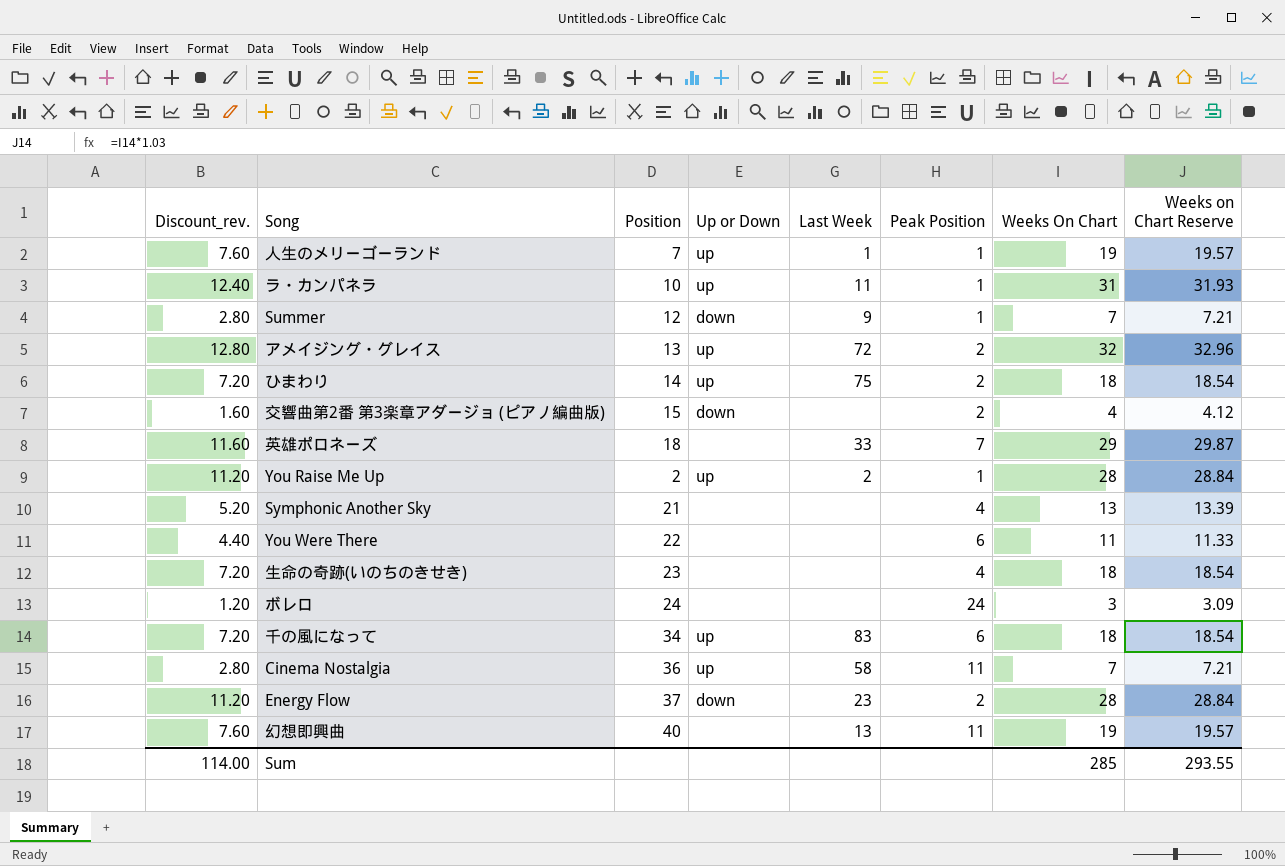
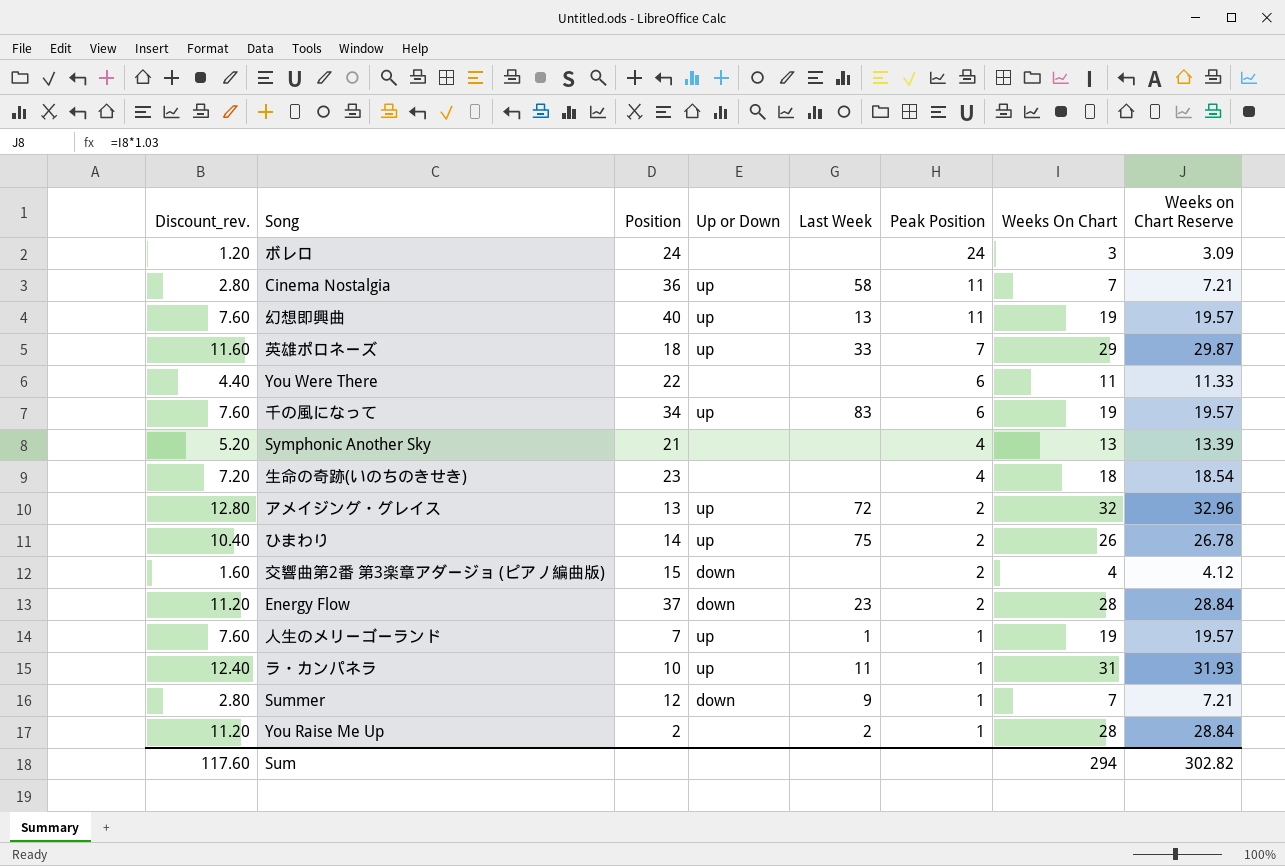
row order: none -> Peak Position descending
幻想即興曲 | Up or Down: none -> up
英雄ポロネーズ | Up or Down: none -> up
千の風になって | Discount_rev.: 7.20 -> 7.60
千の風になって | Weeks On Chart: 18 -> 19
千の風になって | Weeks on Chart Reserve: 18.54 -> 19.57
ひまわり | Discount_rev.: 7.20 -> 10.40
ひまわり | Weeks On Chart: 18 -> 26
ひまわり | Weeks on Chart Reserve: 18.54 -> 26.78
You Raise Me Up | Up or Down: up -> none
Sum | Discount_rev.: 114.00 -> 117.60
Sum | Weeks On Chart: 285 -> 294
Sum | Weeks on Chart Reserve: 293.55 -> 302.82

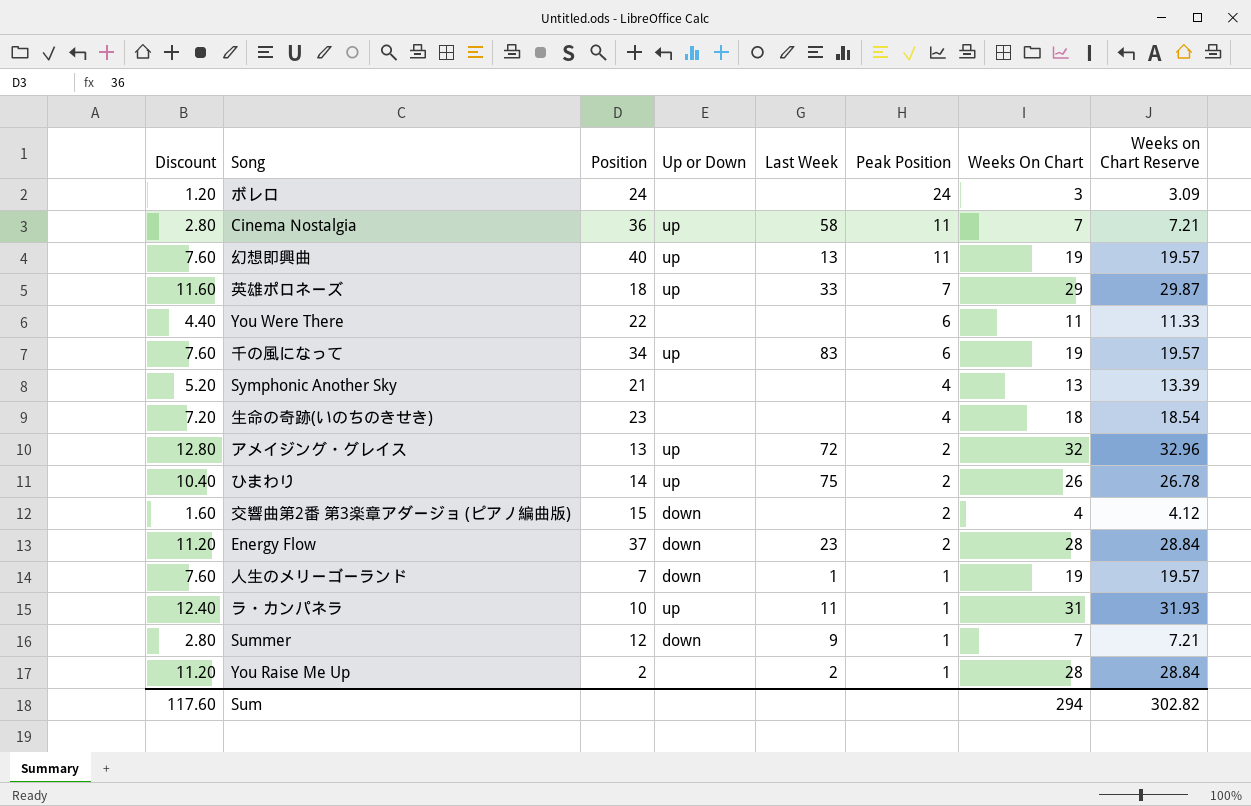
column name: Discount_rev. -> Discount
人生のメリーゴーランド | Up or Down: up -> down

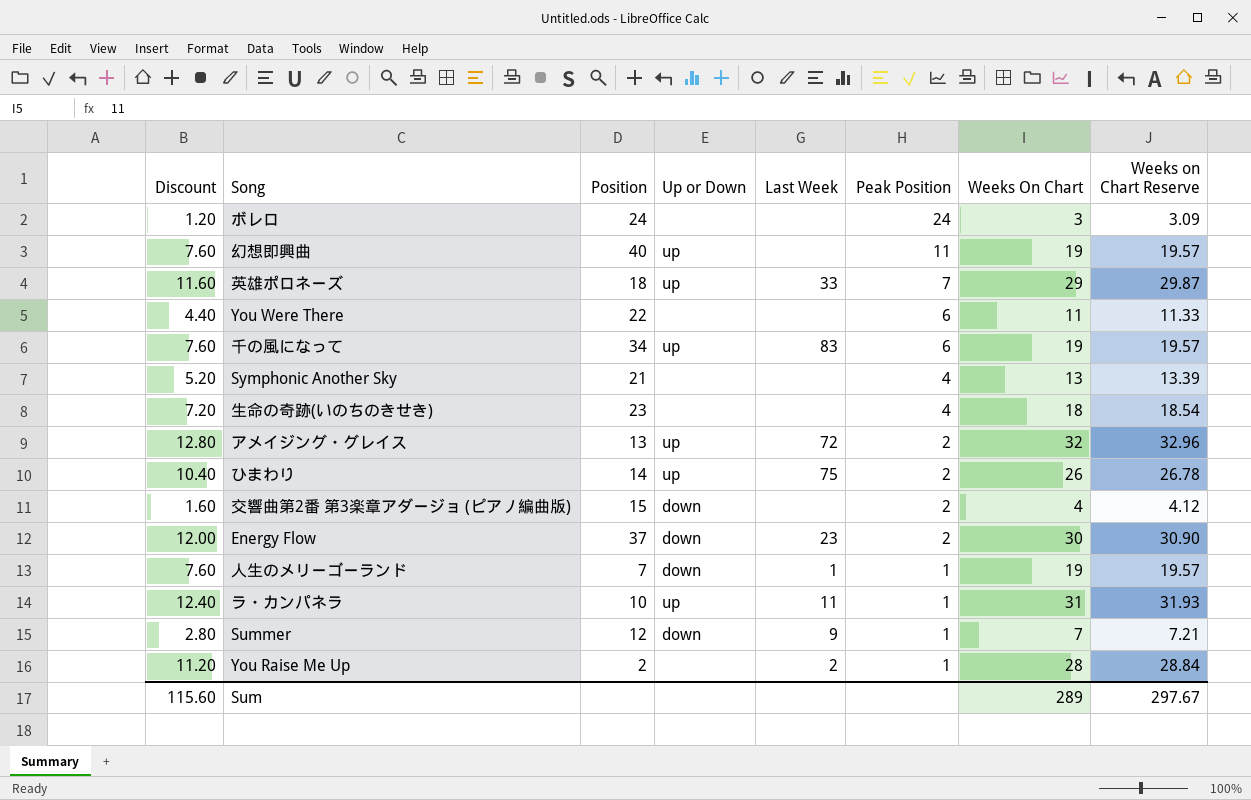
row Cinema Nostalgia: 2.80 | 36 | up | 58 | 11 | 7 | 7.21 -> none
幻想即興曲 | Last Week: 13 -> none
Energy Flow | Discount: 11.20 -> 12.00
Energy Flow | Weeks On Chart: 28 -> 30
Energy Flow | Weeks on Chart Reserve: 28.84 -> 30.90
Sum | Discount: 117.60 -> 115.60
Sum | Weeks On Chart: 294 -> 289
Sum | Weeks on Chart Reserve: 302.82 -> 297.67

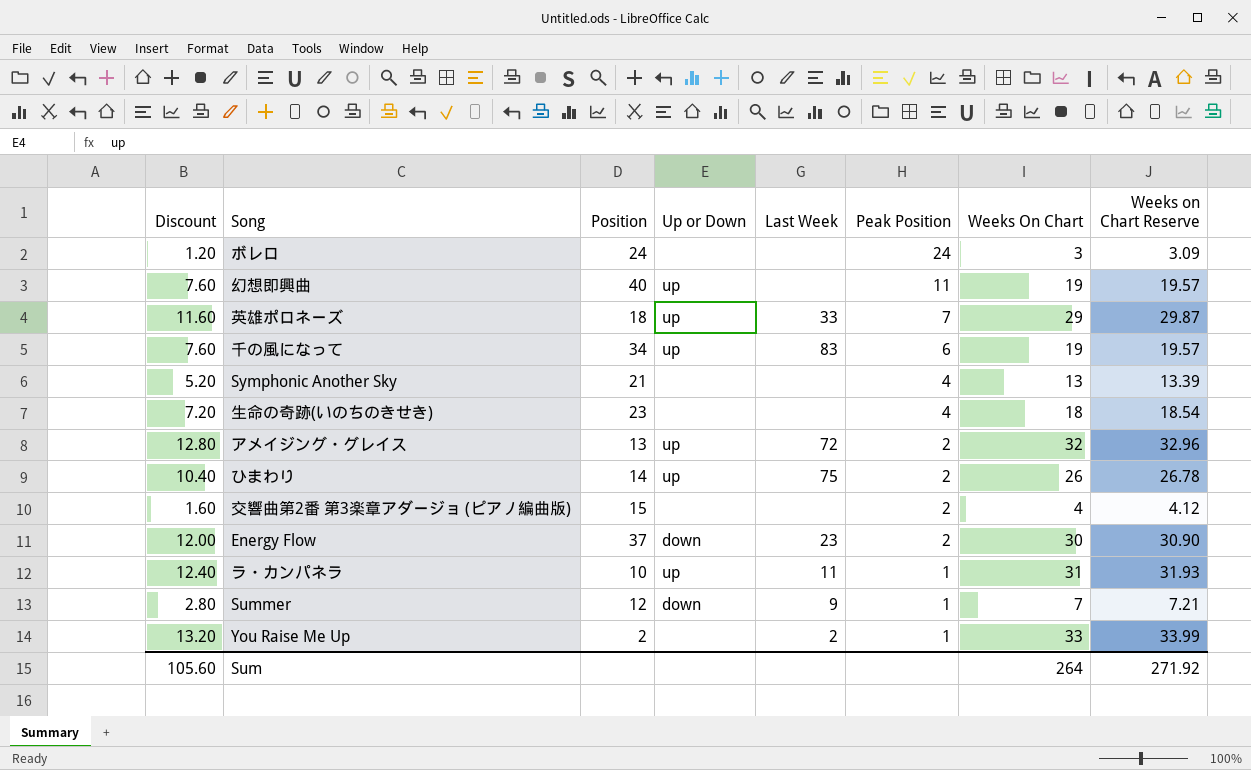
row You Were There: 4.40 | 22 | none | none | 6 | 11 | 11.33 -> none
row 人生のメリーゴーランド: 7.60 | 7 | down | 1 | 1 | 19 | 19.57 -> none
交響曲第2番 第3楽章アダージョ (ピアノ編曲版) | Up or Down: down -> none
You Raise Me Up | Discount: 11.20 -> 13.20
You Raise Me Up | Weeks On Chart: 28 -> 33
You Raise Me Up | Weeks on Chart Reserve: 28.84 -> 33.99
Sum | Discount: 115.60 -> 105.60
Sum | Weeks On Chart: 289 -> 264
Sum | Weeks on Chart Reserve: 297.67 -> 271.92

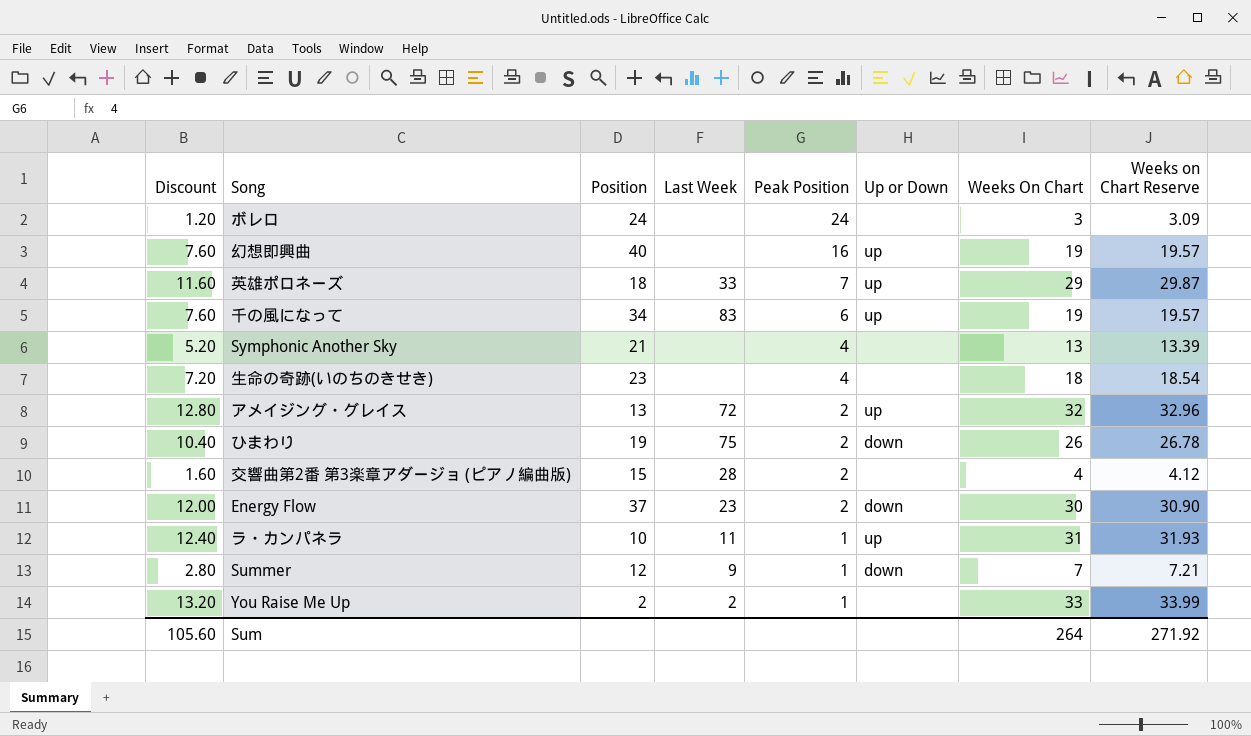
column Up or Down | position: 4 -> 6
幻想即興曲 | Peak Position: 11 -> 16
ひまわり | Position: 14 -> 19
ひまわり | Up or Down: up -> down
交響曲第2番 第3楽章アダージョ (ピアノ編曲版) | Last Week: none -> 28

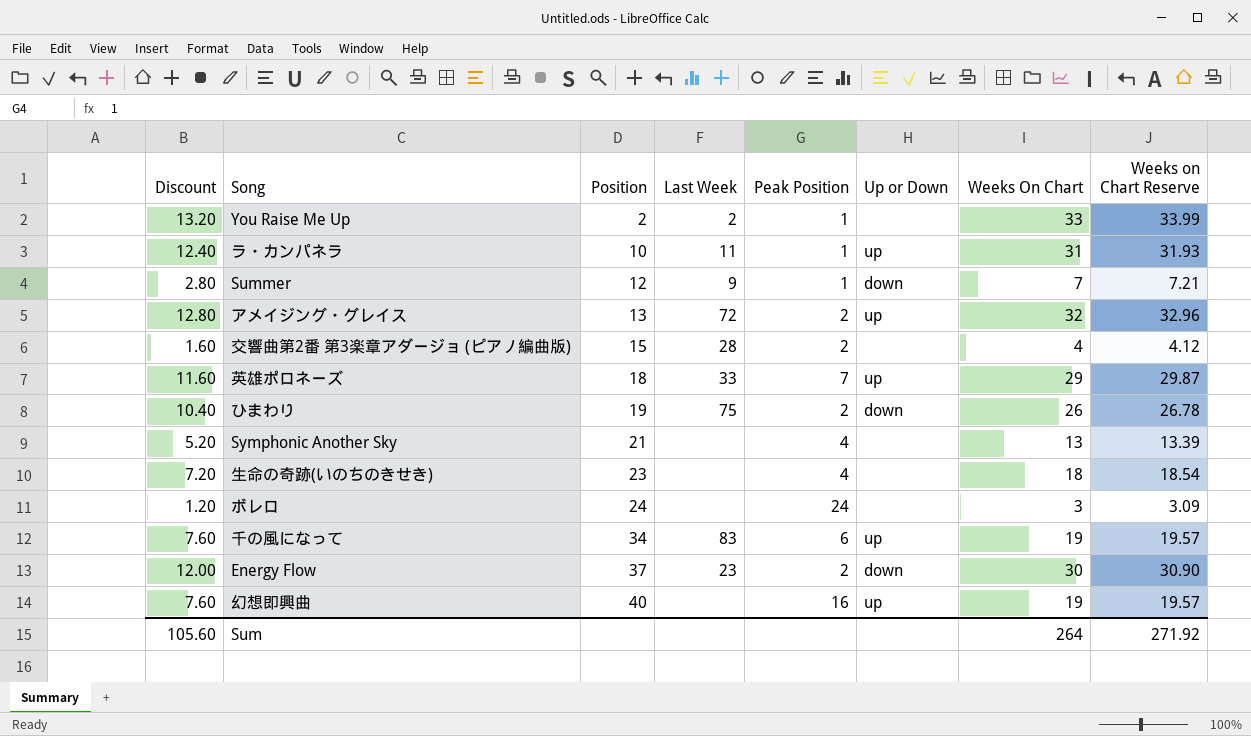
row order: Peak Position descending -> Position ascending

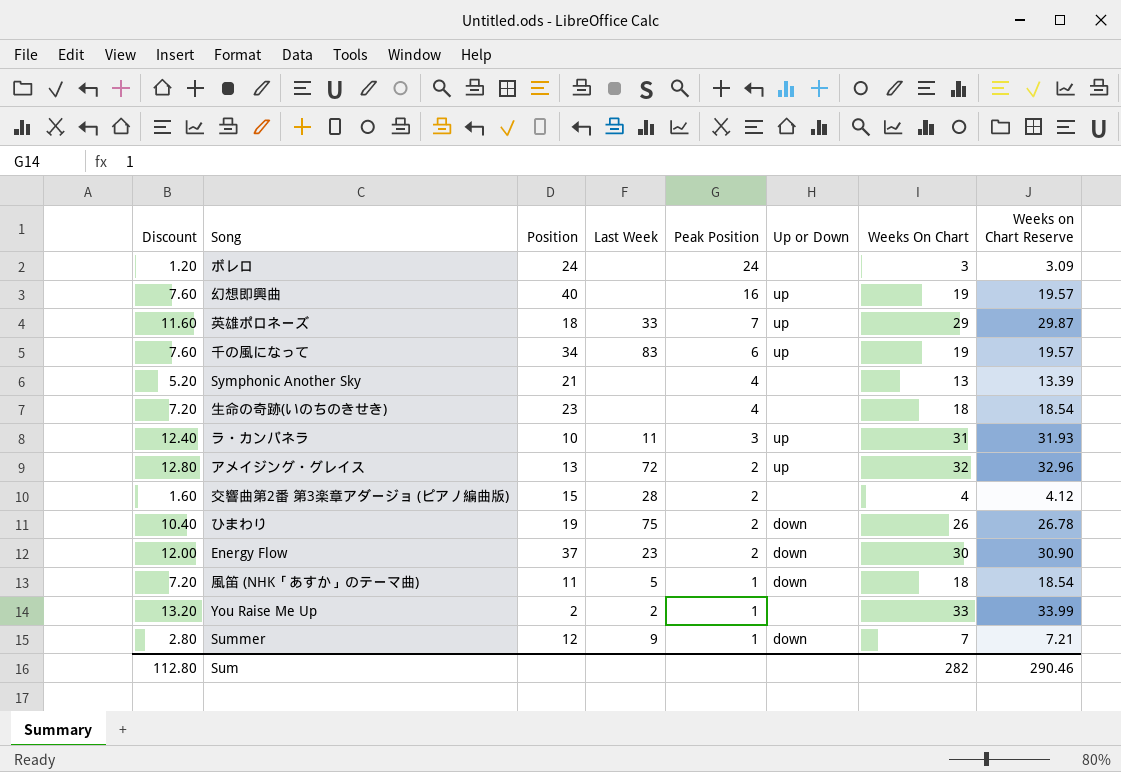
row order: Position ascending -> Peak Position descending
ラ・カンパネラ | Peak Position: 1 -> 3
row 風笛 (NHK「あすか」のテーマ曲): none -> 7.20 | 11 | 5 | 1 | down | 18 | 18.54
Sum | Discount: 105.60 -> 112.80
Sum | Weeks On Chart: 264 -> 282
Sum | Weeks on Chart Reserve: 271.92 -> 290.46

